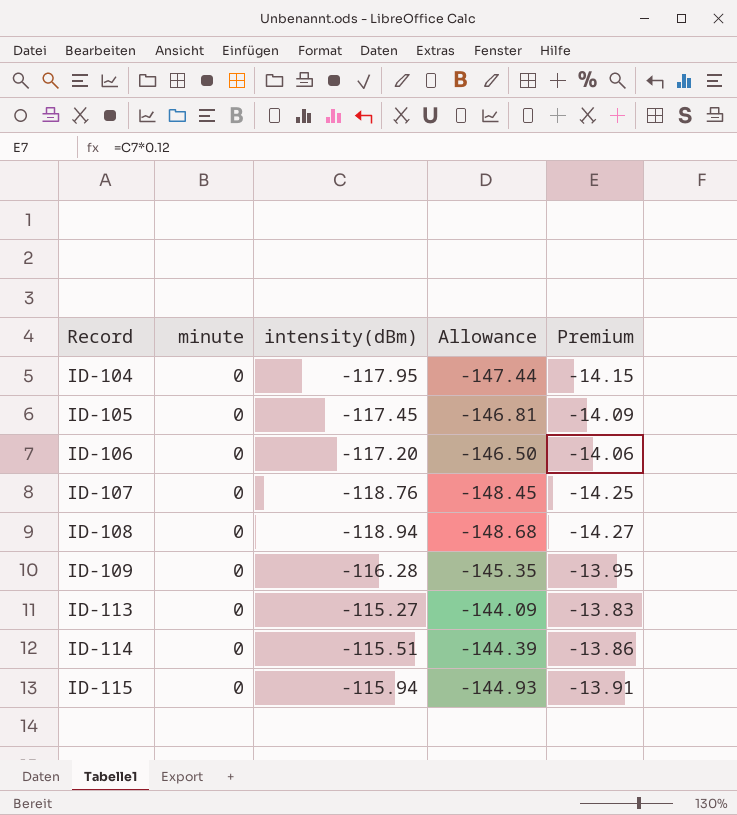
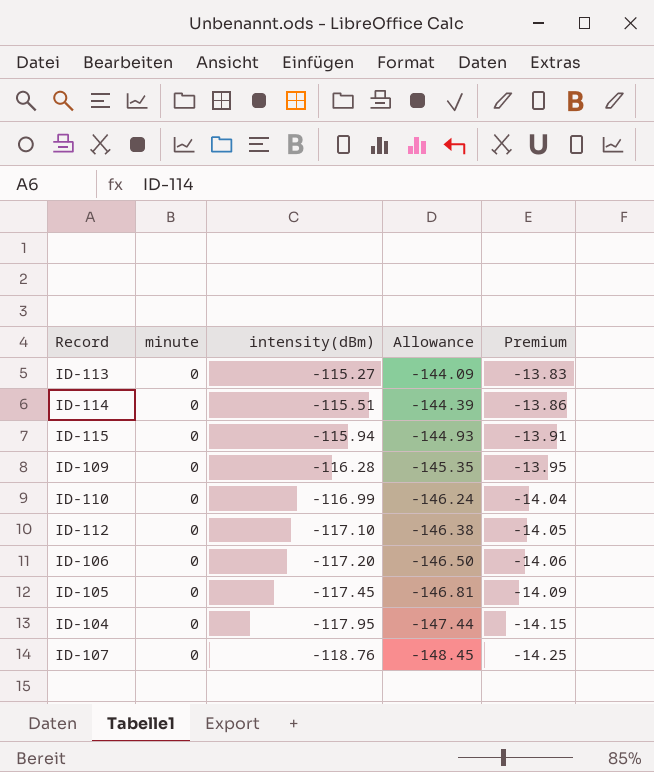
row order: Record ascending -> intensity(dBm) descending
row ID-108: 0 | -118.94 | -148.68 | -14.27 -> none
row ID-110: none -> 0 | -116.99 | -146.24 | -14.04
row ID-112: none -> 0 | -117.10 | -146.38 | -14.05

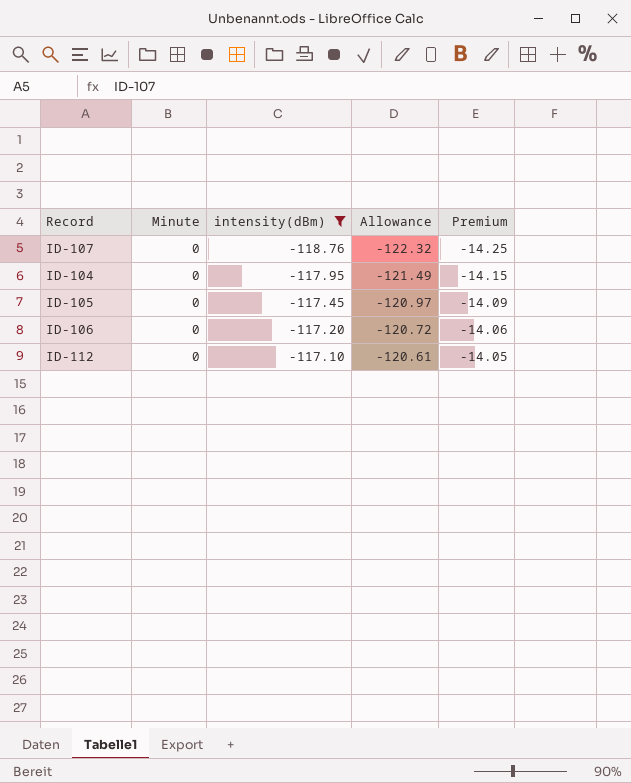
filter: none -> intensity(dBm) <= -117.10
row order: intensity(dBm) descending -> intensity(dBm) ascending
column name: minute -> Minute
column Allowance | formula: [intensity(dBm)] * 1.25 -> [intensity(dBm)] * 1.03

